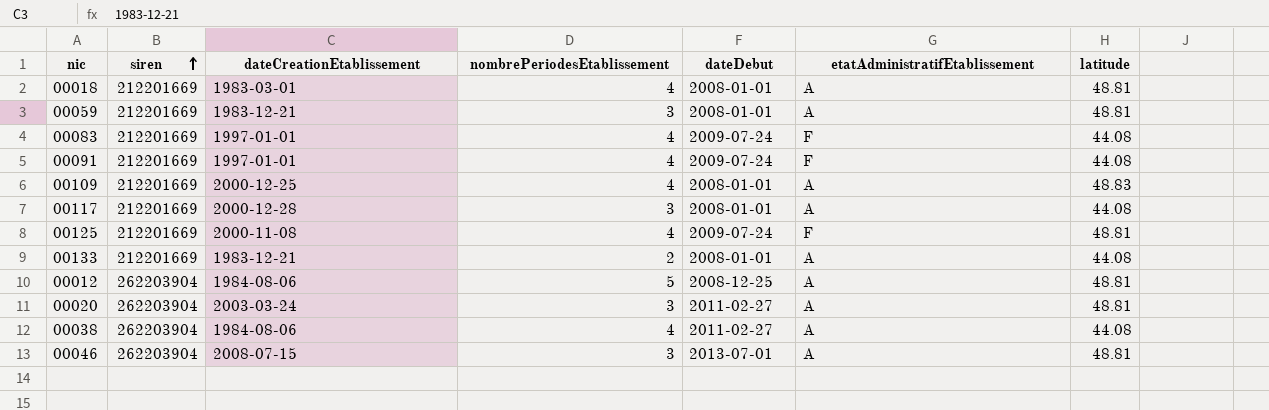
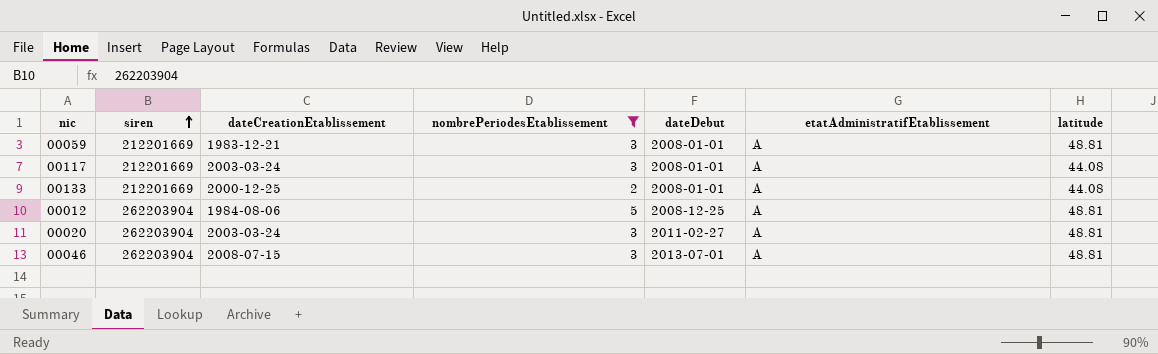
filter: none -> nombrePeriodesEtablissement != 4
00117 | dateCreationEtablissement: 2000-12-28 -> 2003-03-24
00133 | dateCreationEtablissement: 1983-12-21 -> 2000-12-25

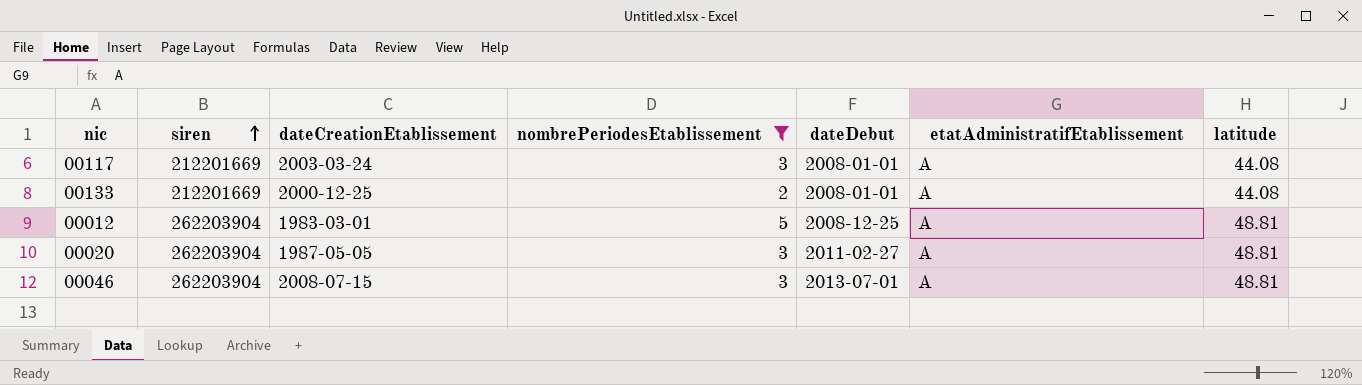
row 00059: 212201669 | 1983-12-21 | 3 | 2008-01-01 | A | 48.81 -> none
00012 | dateCreationEtablissement: 1984-08-06 -> 1983-03-01
00020 | dateCreationEtablissement: 2003-03-24 -> 1987-05-05

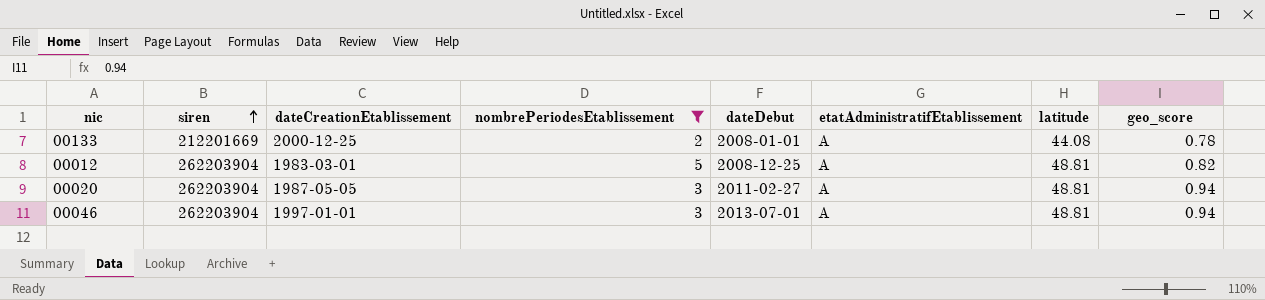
column geo_score | position: none -> 8
row 00117: 212201669 | 2003-03-24 | 3 | 2008-01-01 | A | 44.08 -> none
00046 | dateCreationEtablissement: 2008-07-15 -> 1997-01-01

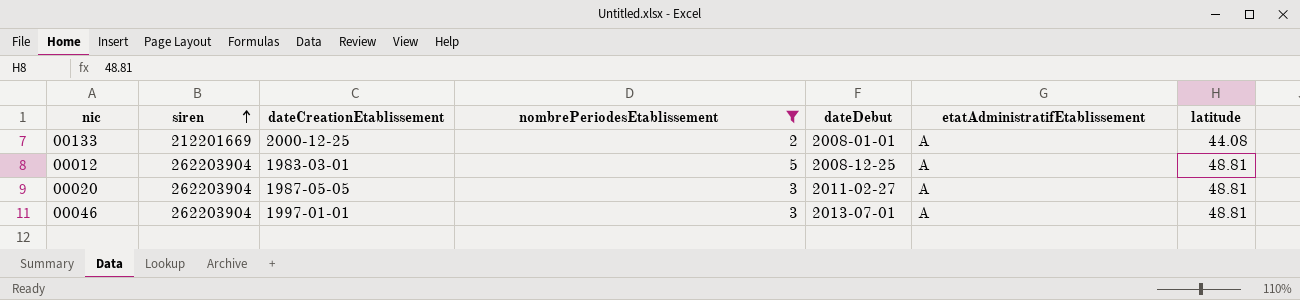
column geo_score | position: 8 -> none

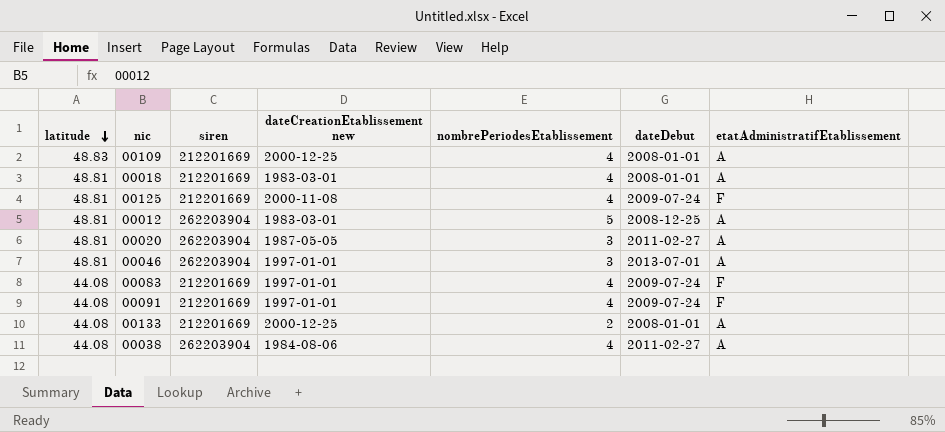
filter: nombrePeriodesEtablissement != 4 -> none
row order: siren ascending -> latitude descending
column latitude | position: 7 -> 1
column name: dateCreationEtablissement -> dateCreationEtablissement new

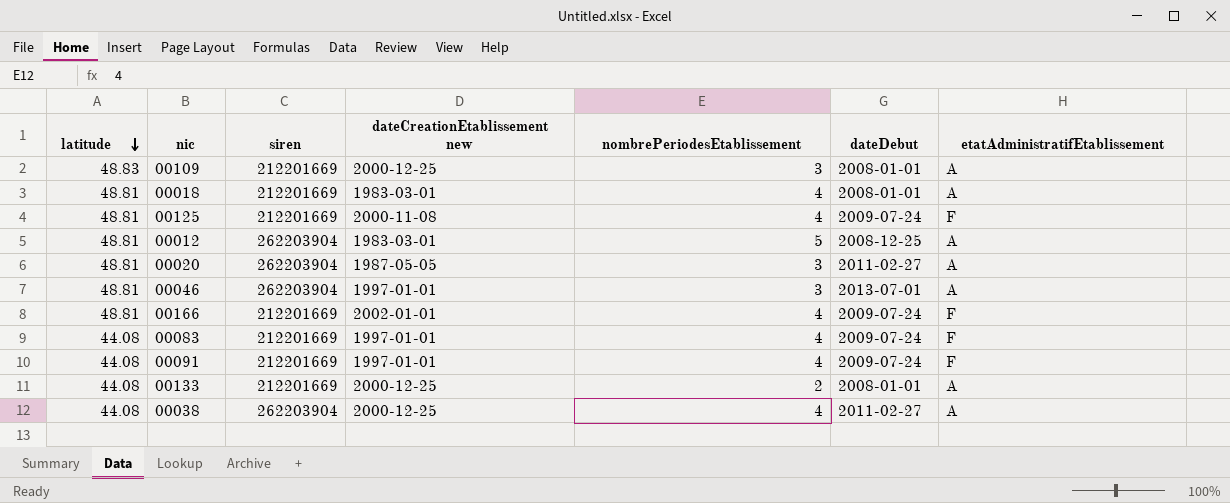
00109 | nombrePeriodesEtablissement: 4 -> 3
row 00166: none -> 48.81 | 212201669 | 2002-01-01 | 4 | 2009-07-24 | F
00038 | dateCreationEtablissement new: 1984-08-06 -> 2000-12-25

